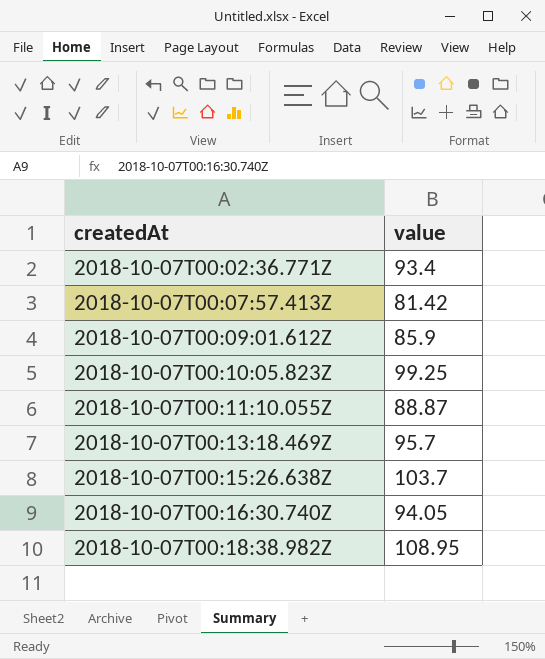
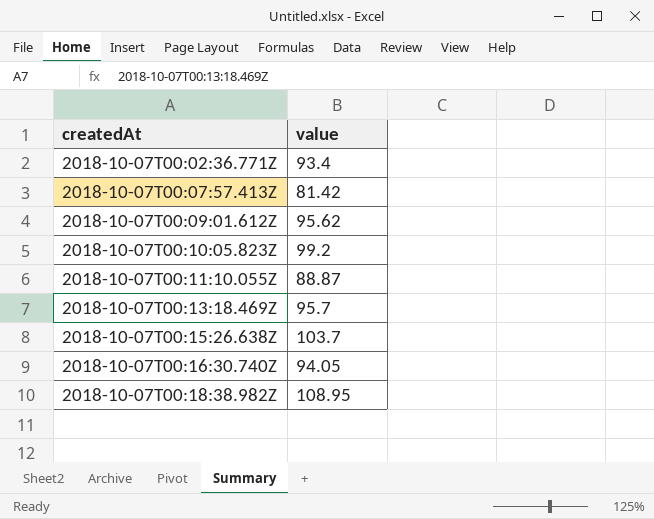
2018-10-07T00:09:01.612Z | value: 85.9 -> 95.62
2018-10-07T00:10:05.823Z | value: 99.25 -> 99.2

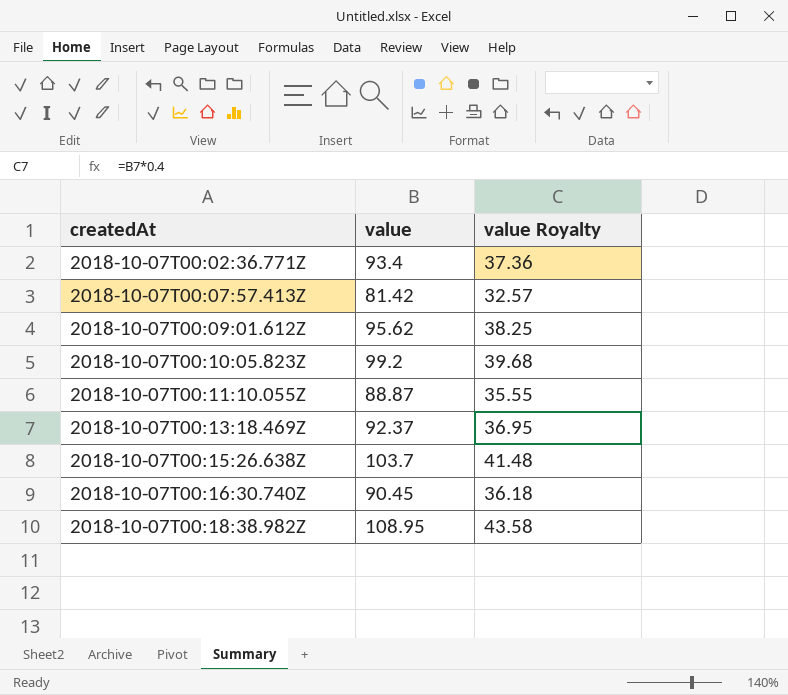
column value Royalty | formula: none -> [value] * 0.4
2018-10-07T00:13:18.469Z | value: 95.7 -> 92.37
2018-10-07T00:16:30.740Z | value: 94.05 -> 90.45

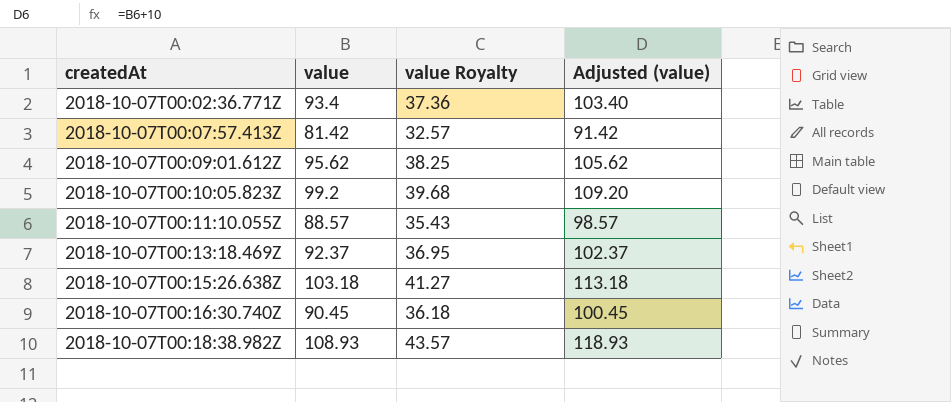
column Adjusted (value) | formula: none -> [value] + 10
2018-10-07T00:11:10.055Z | value: 88.87 -> 88.57
2018-10-07T00:11:10.055Z | value Royalty: 35.55 -> 35.43
2018-10-07T00:15:26.638Z | value: 103.7 -> 103.18
2018-10-07T00:15:26.638Z | value Royalty: 41.48 -> 41.27
2018-10-07T00:18:38.982Z | value: 108.95 -> 108.93
2018-10-07T00:18:38.982Z | value Royalty: 43.58 -> 43.57

